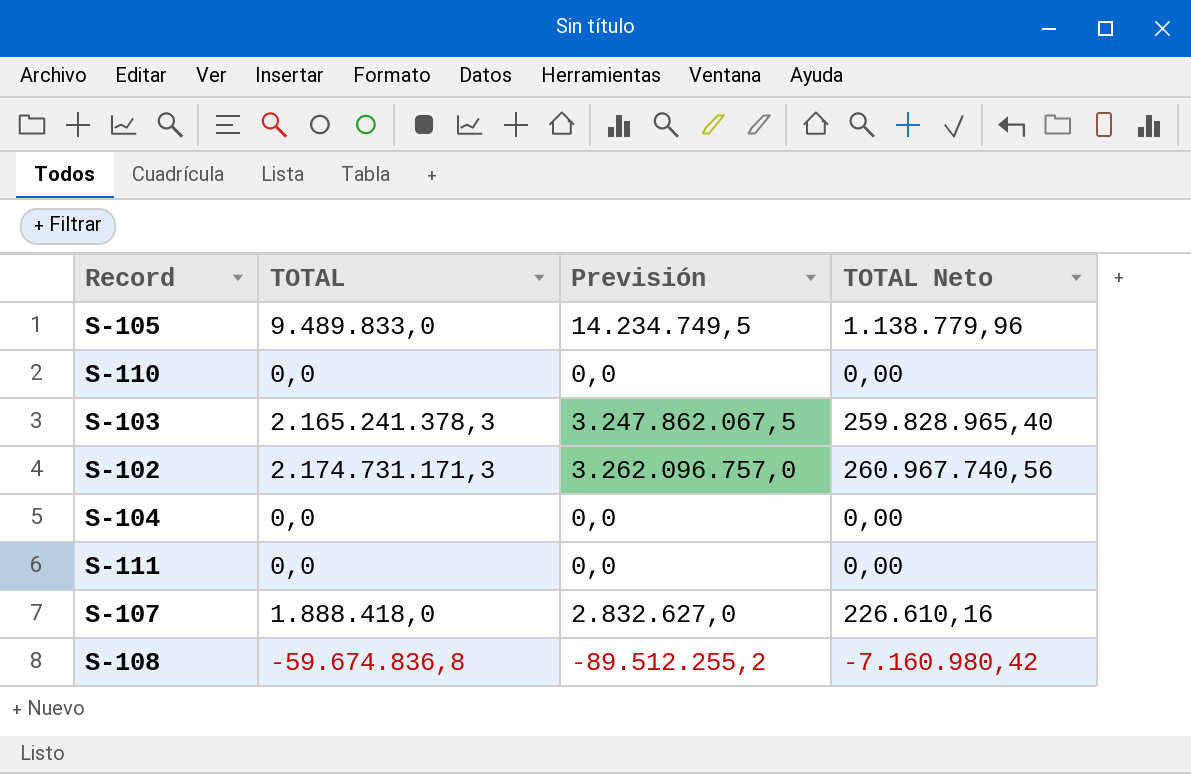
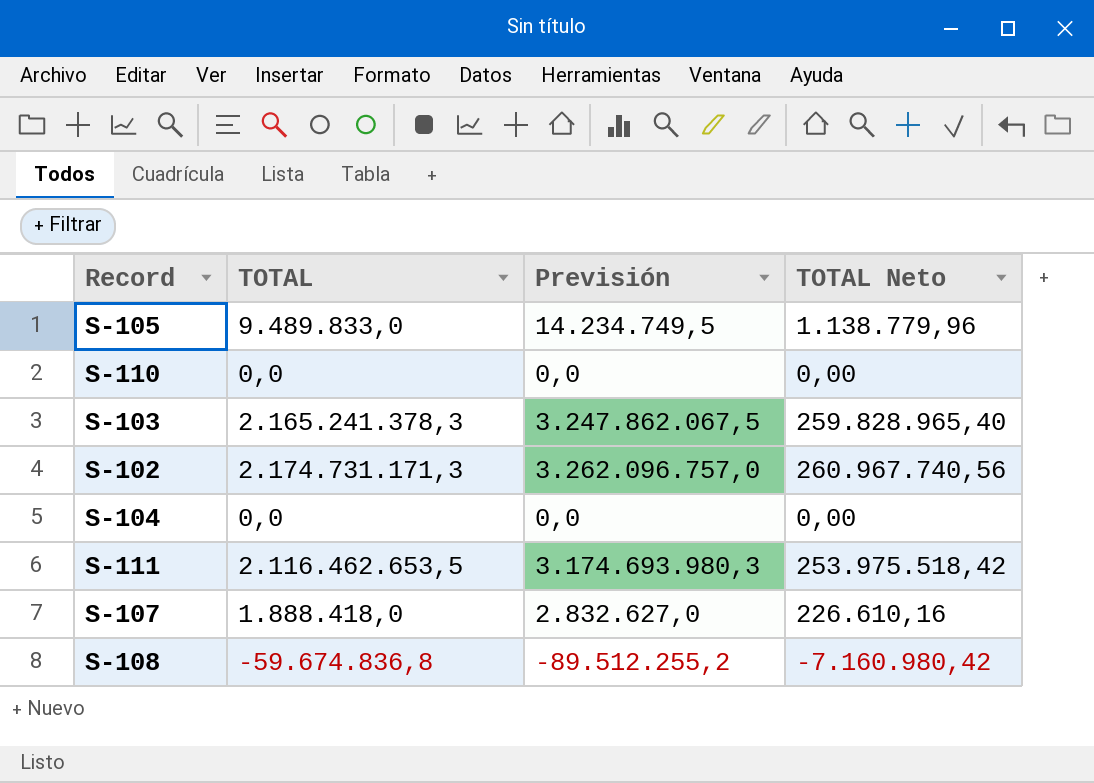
S-111 | TOTAL: 0,0 -> 2.116.462.653,5
S-111 | Previsión: 0,0 -> 3.174.693.980,3
S-111 | TOTAL Neto: 0,00 -> 253.975.518,42

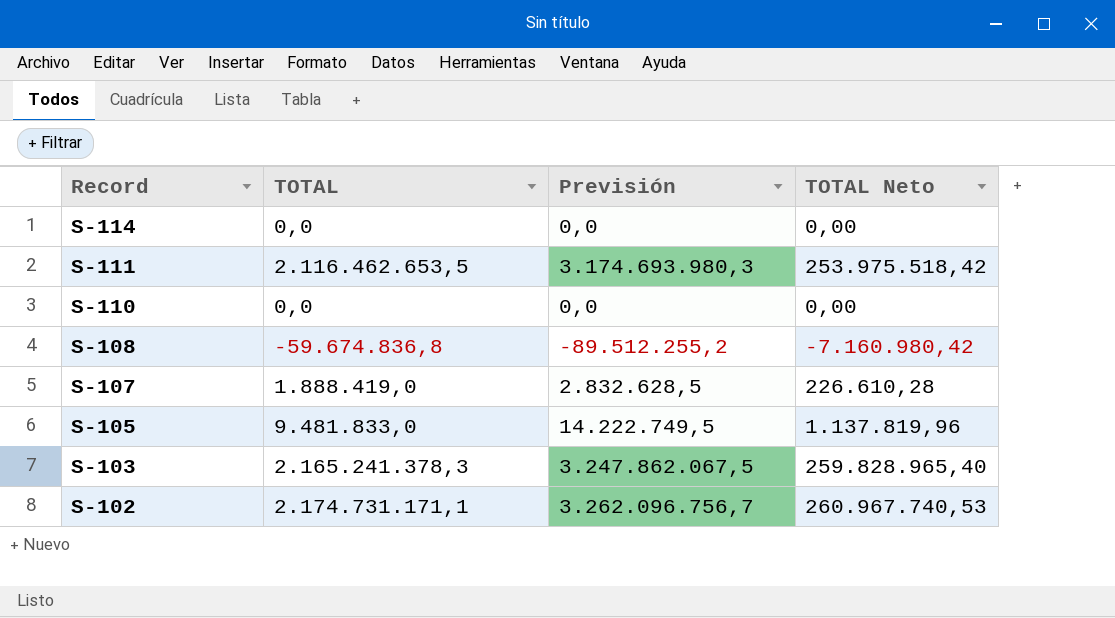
row order: none -> Record descending
row S-104: 0,0 | 0,0 | 0,00 -> none
row S-114: none -> 0,0 | 0,0 | 0,00
S-107 | TOTAL: 1.888.418,0 -> 1.888.419,0
S-107 | Previsión: 2.832.627,0 -> 2.832.628,5
S-107 | TOTAL Neto: 226.610,16 -> 226.610,28
S-105 | TOTAL: 9.489.833,0 -> 9.481.833,0
S-105 | Previsión: 14.234.749,5 -> 14.222.749,5
S-105 | TOTAL Neto: 1.138.779,96 -> 1.137.819,96
S-102 | TOTAL: 2.174.731.171,3 -> 2.174.731.171,1
S-102 | Previsión: 3.262.096.757,0 -> 3.262.096.756,7
S-102 | TOTAL Neto: 260.967.740,56 -> 260.967.740,53

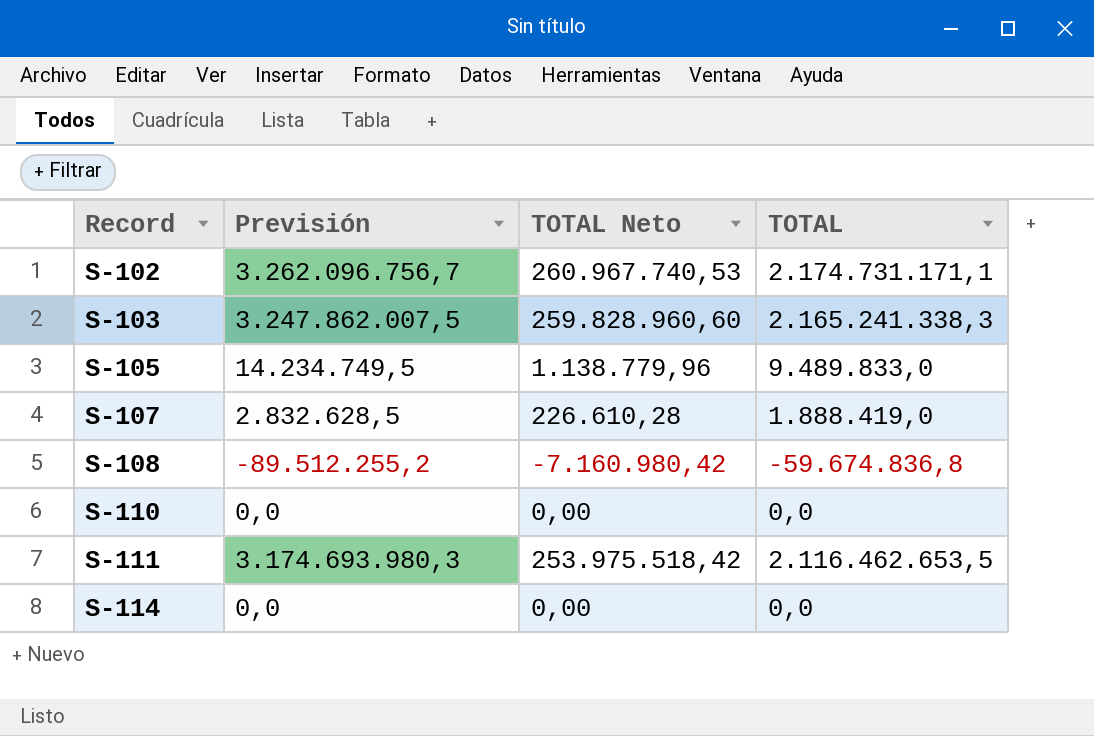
row order: Record descending -> Record ascending
column TOTAL | position: 2 -> 4
S-103 | Previsión: 3.247.862.067,5 -> 3.247.862.007,5
S-103 | TOTAL Neto: 259.828.965,40 -> 259.828.960,60
S-103 | TOTAL: 2.165.241.378,3 -> 2.165.241.338,3
S-105 | Previsión: 14.222.749,5 -> 14.234.749,5
S-105 | TOTAL Neto: 1.137.819,96 -> 1.138.779,96
S-105 | TOTAL: 9.481.833,0 -> 9.489.833,0

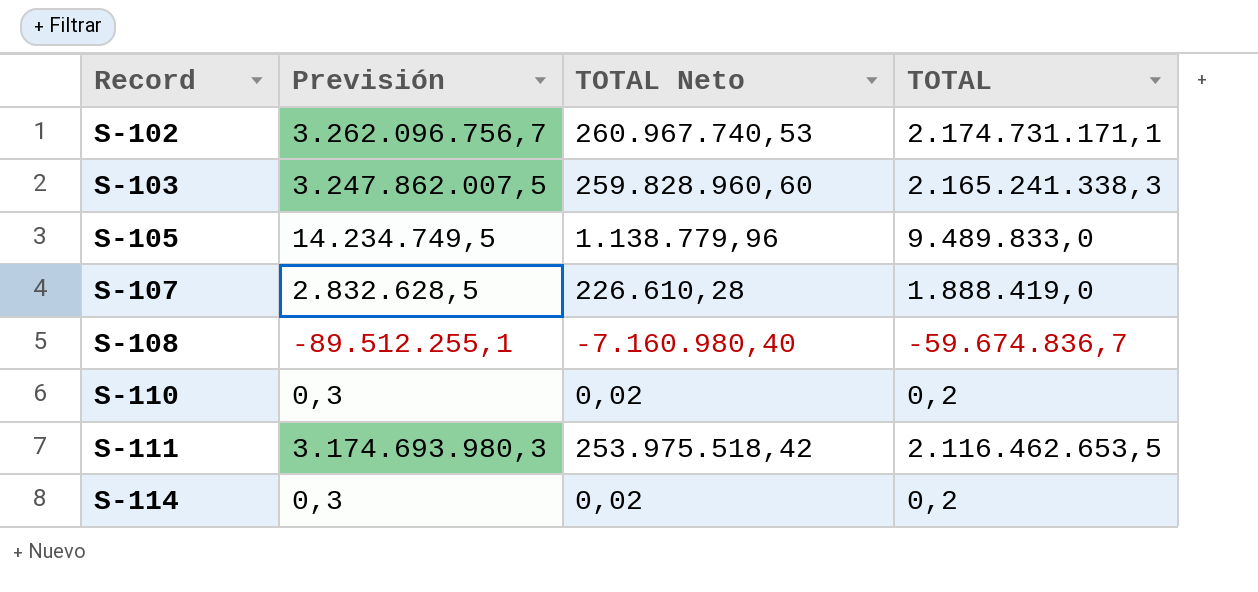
S-108 | Previsión: -89.512.255,2 -> -89.512.255,1
S-108 | TOTAL Neto: -7.160.980,42 -> -7.160.980,40
S-108 | TOTAL: -59.674.836,8 -> -59.674.836,7
S-110 | Previsión: 0,0 -> 0,3
S-110 | TOTAL Neto: 0,00 -> 0,02
S-110 | TOTAL: 0,0 -> 0,2
S-114 | Previsión: 0,0 -> 0,3
S-114 | TOTAL Neto: 0,00 -> 0,02
S-114 | TOTAL: 0,0 -> 0,2

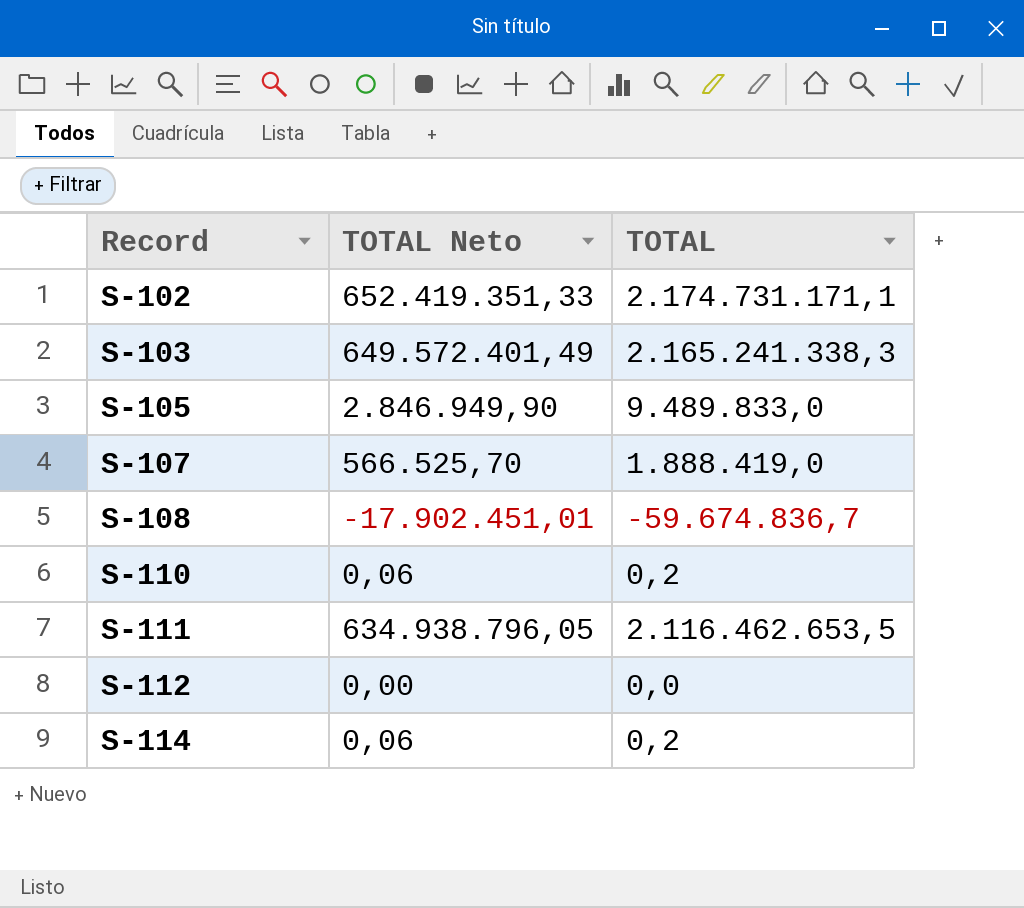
column Previsión | formula: [TOTAL] * 1,5 -> none
column TOTAL Neto | formula: [TOTAL] * 0,12 -> [TOTAL] * 0,3
row S-112: none -> 0,00 | 0,0

